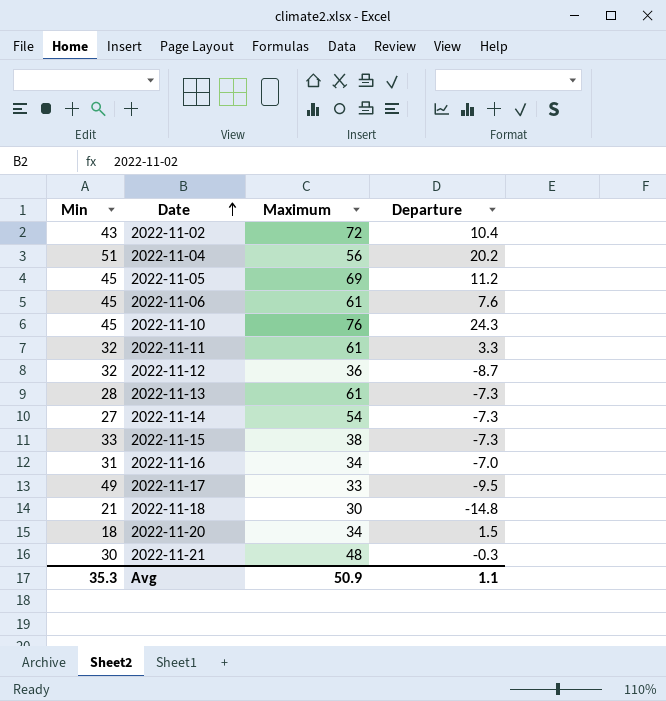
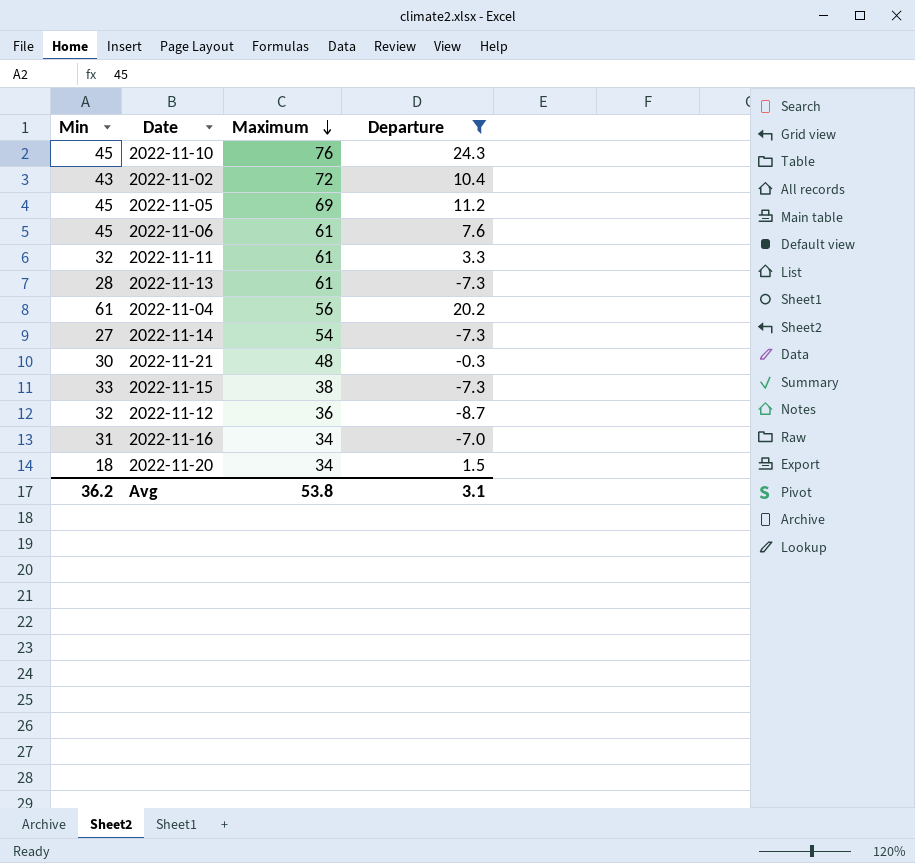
filter: none -> Departure >= -8.7
row order: Date ascending -> Maximum descending
2022-11-04 | Min: 51 -> 61
Avg | Min: 35.3 -> 36.2
Avg | Maximum: 50.9 -> 53.8
Avg | Departure: 1.1 -> 3.1

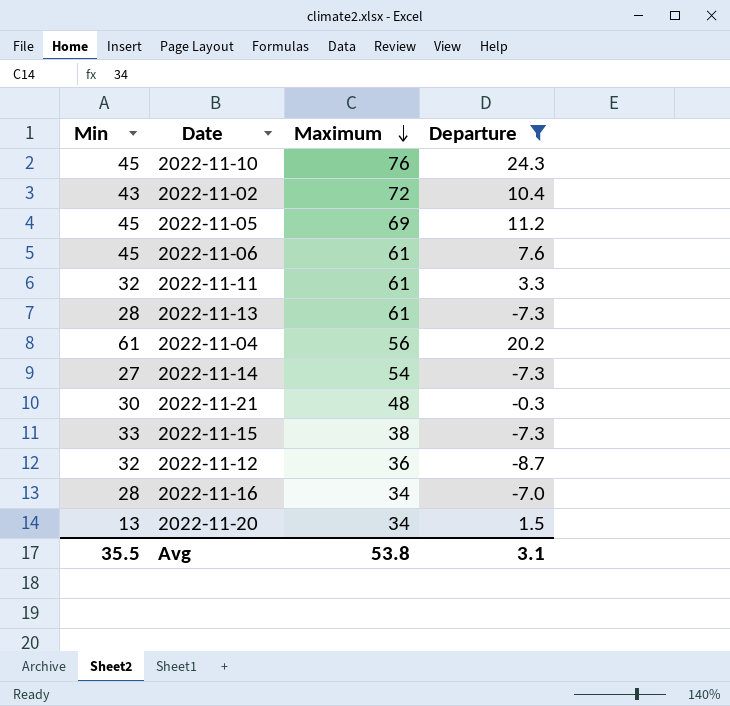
2022-11-16 | Min: 31 -> 28
2022-11-20 | Min: 18 -> 13
Avg | Min: 36.2 -> 35.5

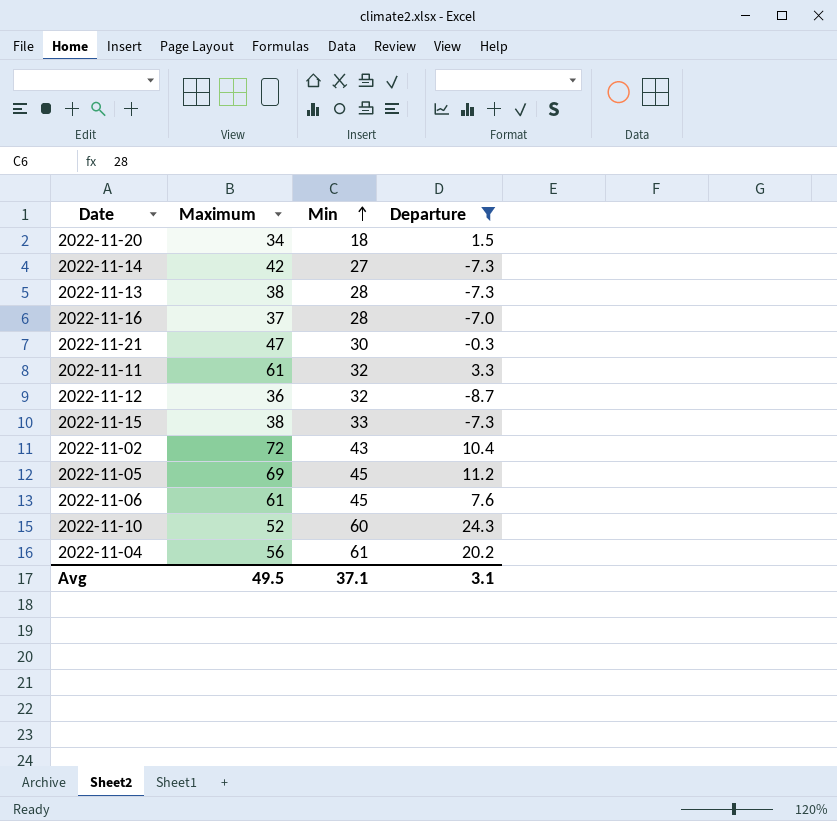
row order: Maximum descending -> Min ascending
column Min | position: 1 -> 3
2022-11-20 | Min: 13 -> 18
2022-11-14 | Maximum: 54 -> 42
2022-11-13 | Maximum: 61 -> 38
2022-11-16 | Maximum: 34 -> 37
2022-11-21 | Maximum: 48 -> 47
2022-11-10 | Maximum: 76 -> 52
2022-11-10 | Min: 45 -> 60
Avg | Maximum: 53.8 -> 49.5
Avg | Min: 35.5 -> 37.1

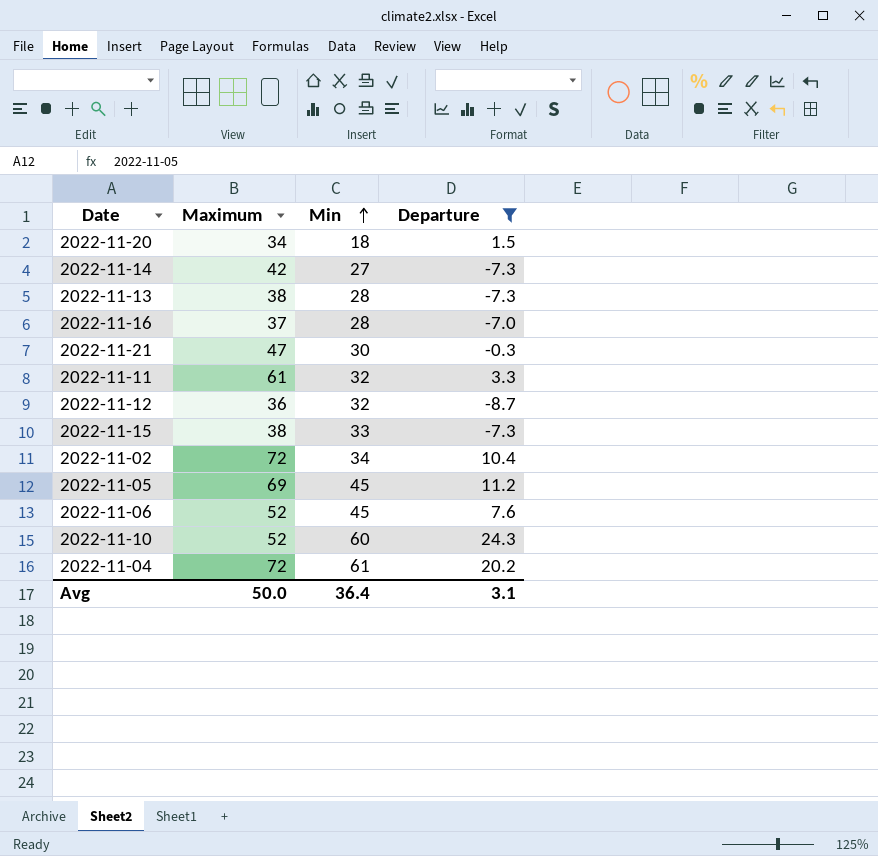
2022-11-02 | Min: 43 -> 34
2022-11-06 | Maximum: 61 -> 52
2022-11-04 | Maximum: 56 -> 72
Avg | Maximum: 49.5 -> 50.0
Avg | Min: 37.1 -> 36.4

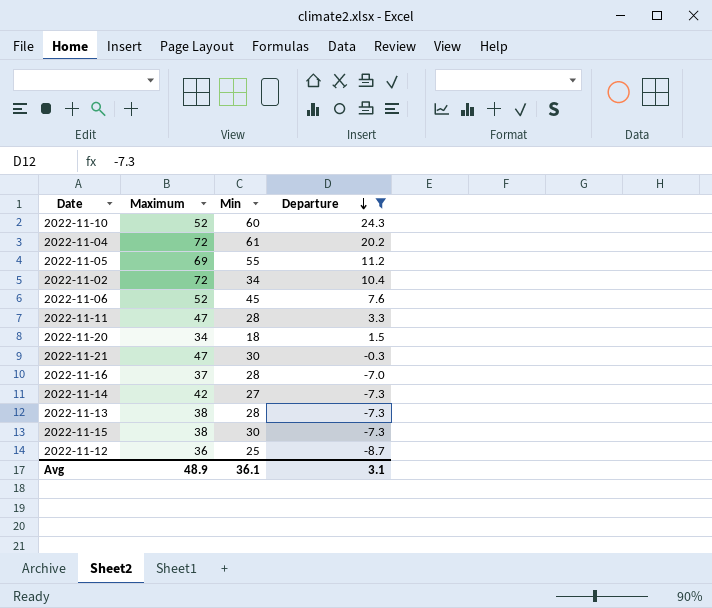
row order: Min ascending -> Departure descending
2022-11-05 | Min: 45 -> 55
2022-11-11 | Maximum: 61 -> 47
2022-11-11 | Min: 32 -> 28
2022-11-15 | Min: 33 -> 30
2022-11-12 | Min: 32 -> 25
Avg | Maximum: 50.0 -> 48.9
Avg | Min: 36.4 -> 36.1

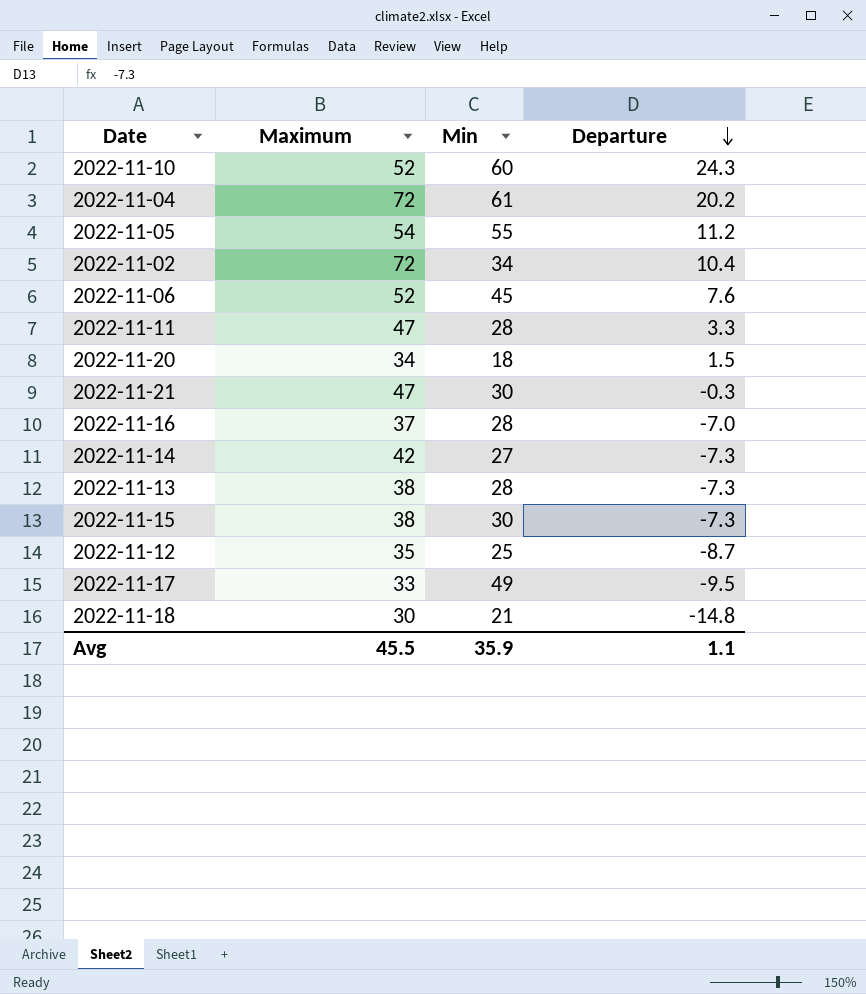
filter: Departure >= -8.7 -> none
2022-11-05 | Maximum: 69 -> 54
2022-11-12 | Maximum: 36 -> 35
Avg | Maximum: 48.9 -> 45.5
Avg | Min: 36.1 -> 35.9
Avg | Departure: 3.1 -> 1.1

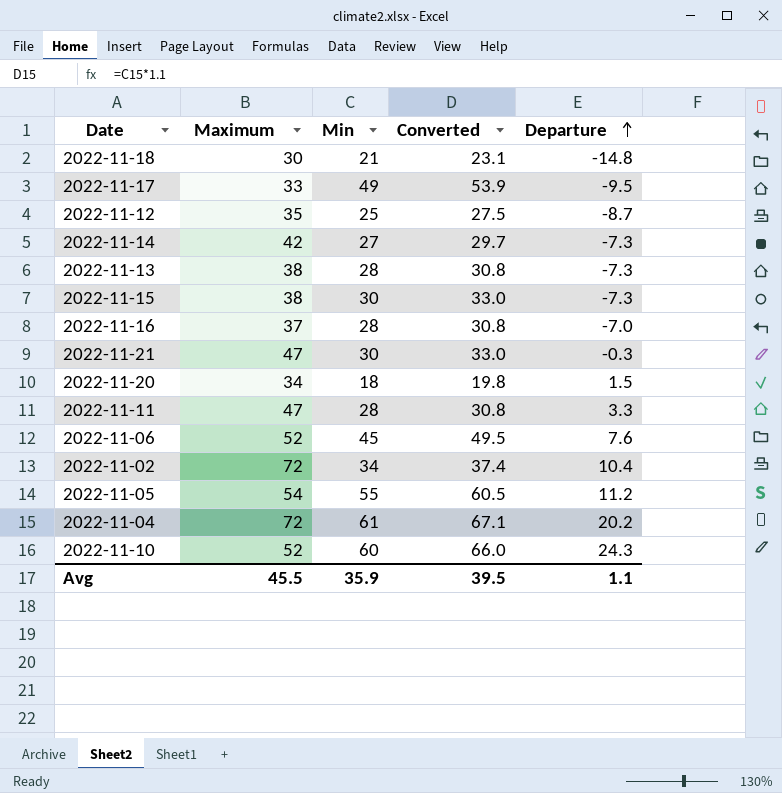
row order: Departure descending -> Departure ascending
column Converted | formula: none -> [Min] * 1.1

